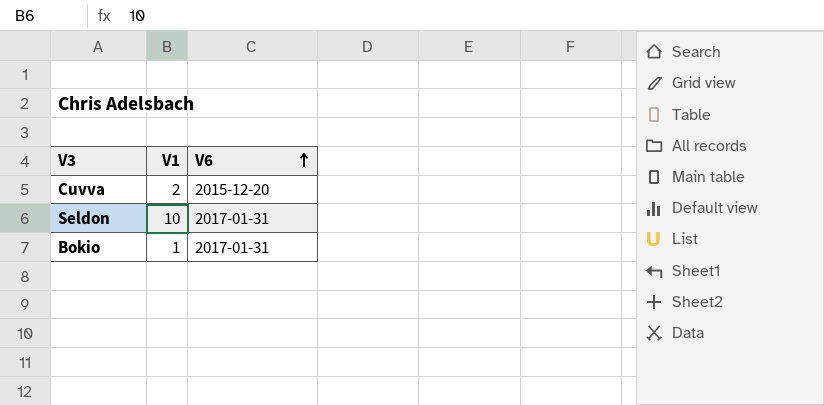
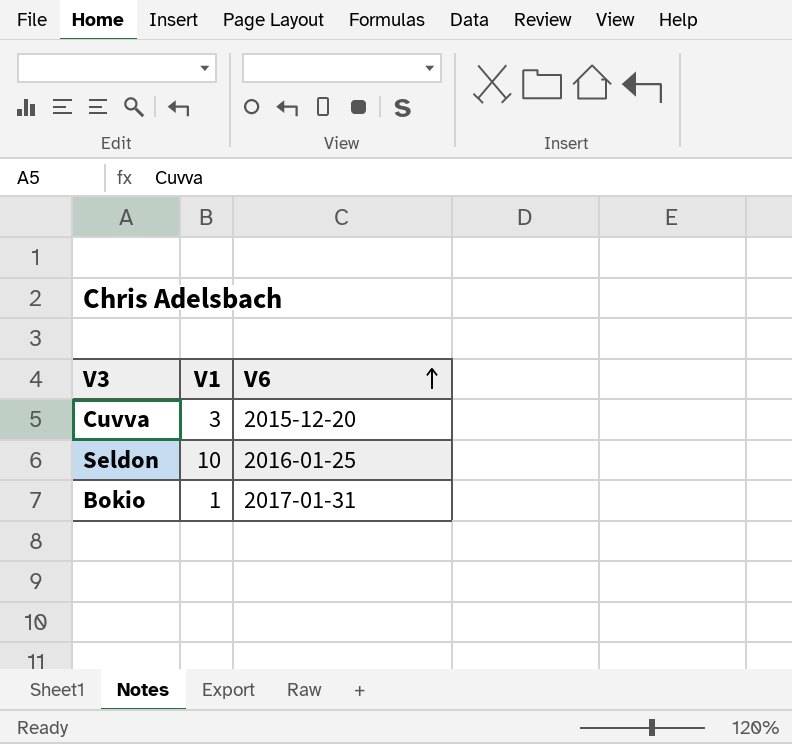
Cuvva | V1: 2 -> 3
Seldon | V6: 2017-01-31 -> 2016-01-25

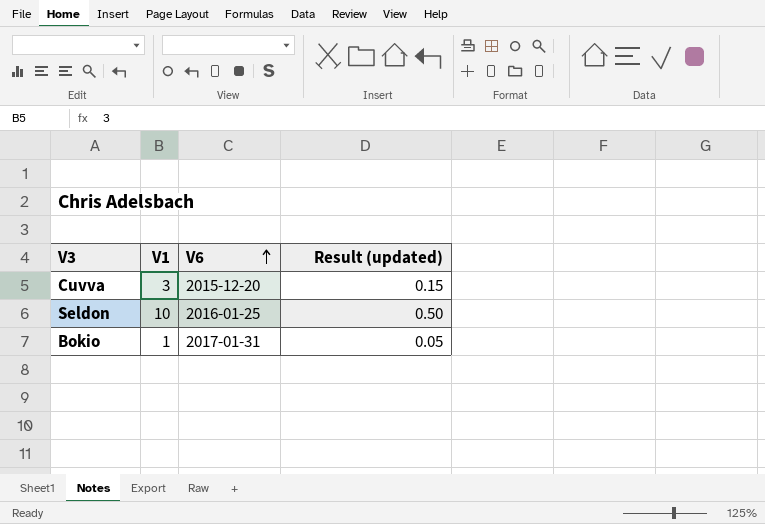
column Result (updated) | formula: none -> [V1] * 0.05

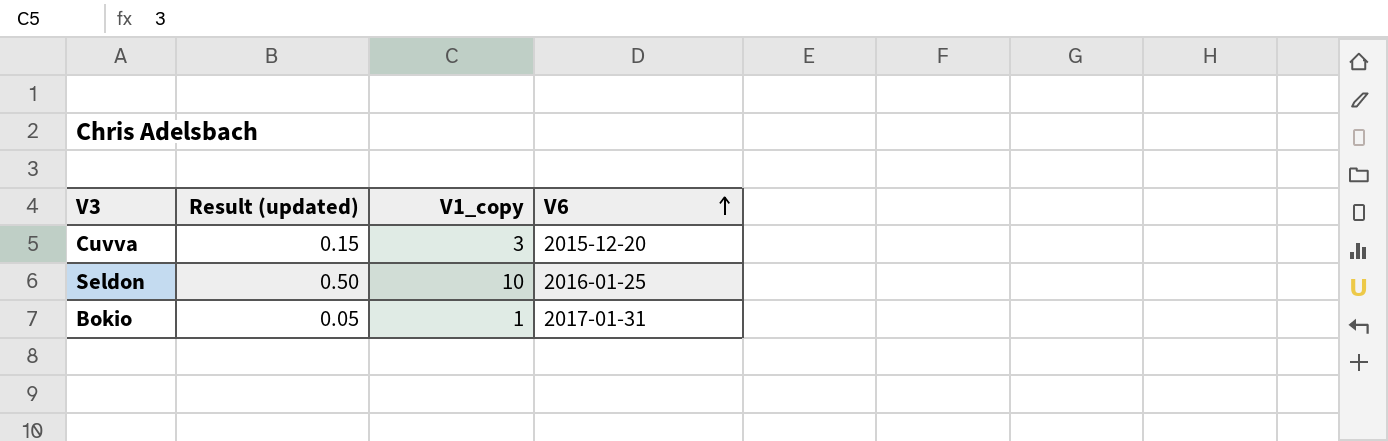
column Result (updated) | position: 4 -> 2
column name: V1 -> V1_copy

